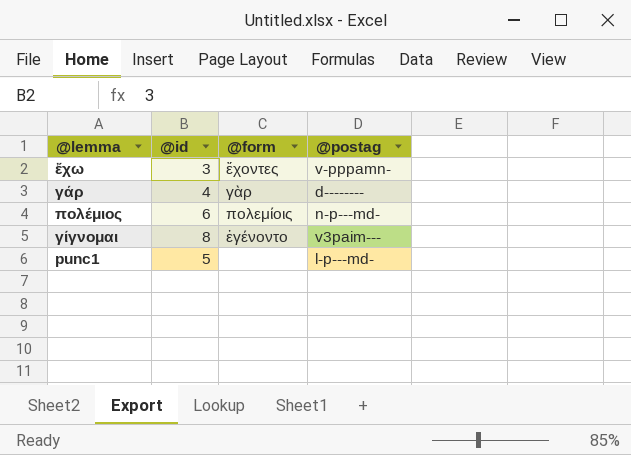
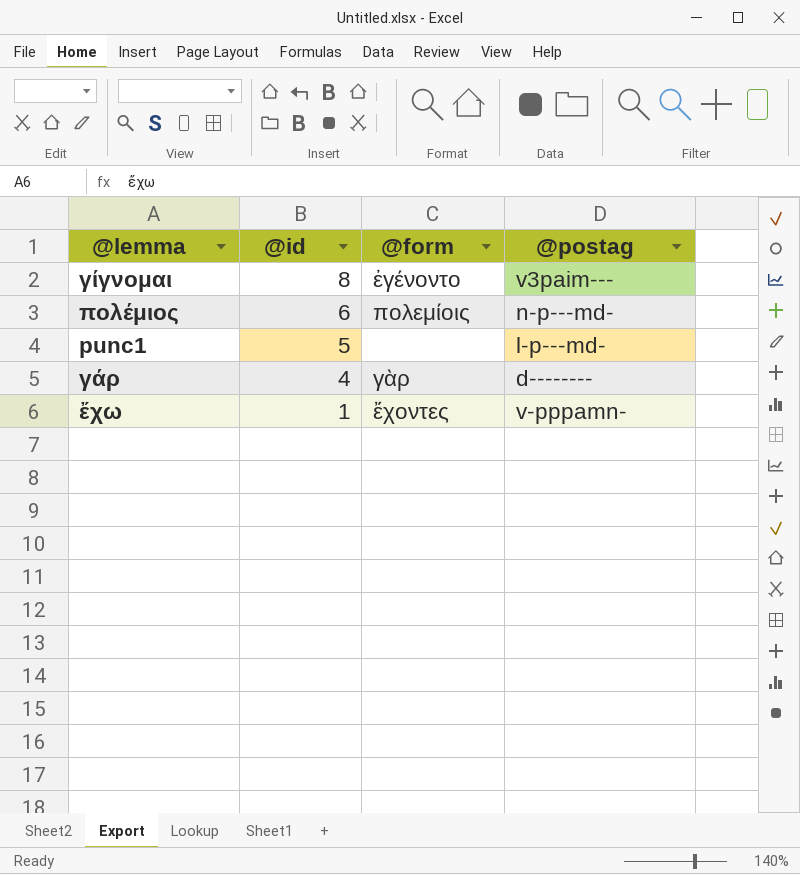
row order: none -> @id descending
ἔχω | @id: 3 -> 1

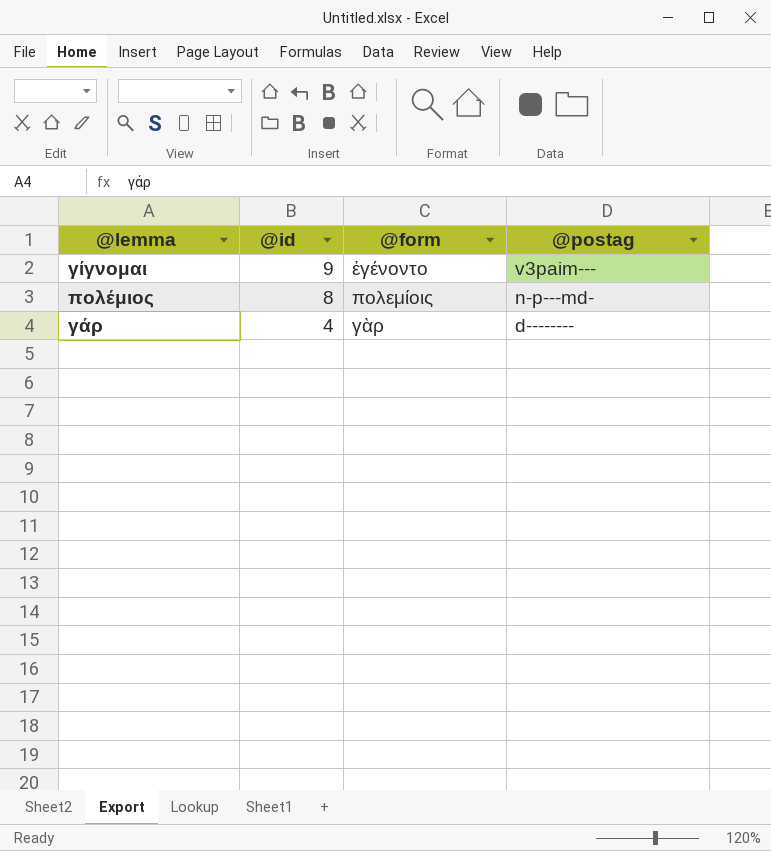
row punc1: 5 | none | l-p---md- -> none
row ἔχω: 1 | ἔχοντες | v-pppamn- -> none
γίγνομαι | @id: 8 -> 9
πολέμιος | @id: 6 -> 8

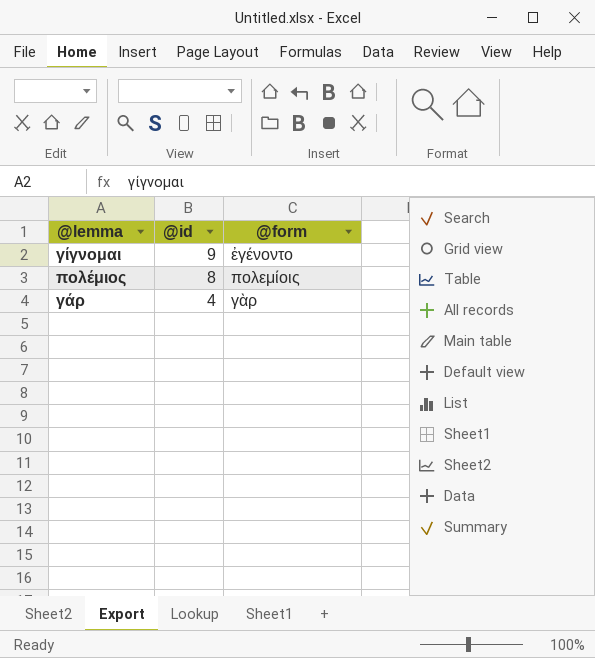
column @postag | position: 4 -> none

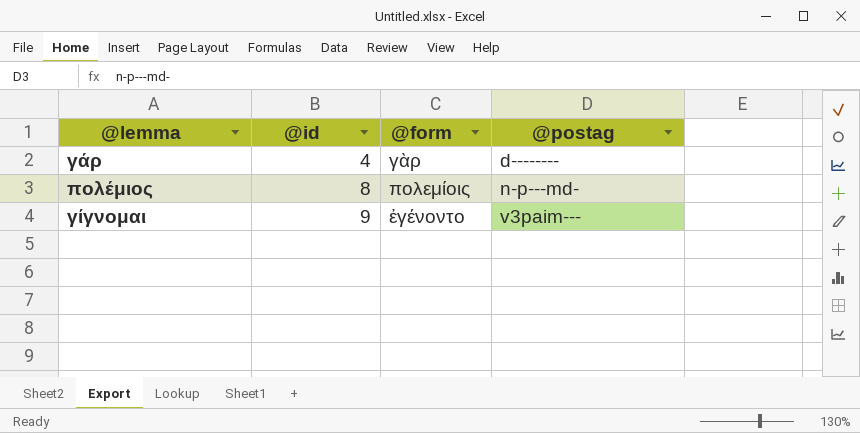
row order: @id descending -> @id ascending
column @postag | position: none -> 4

